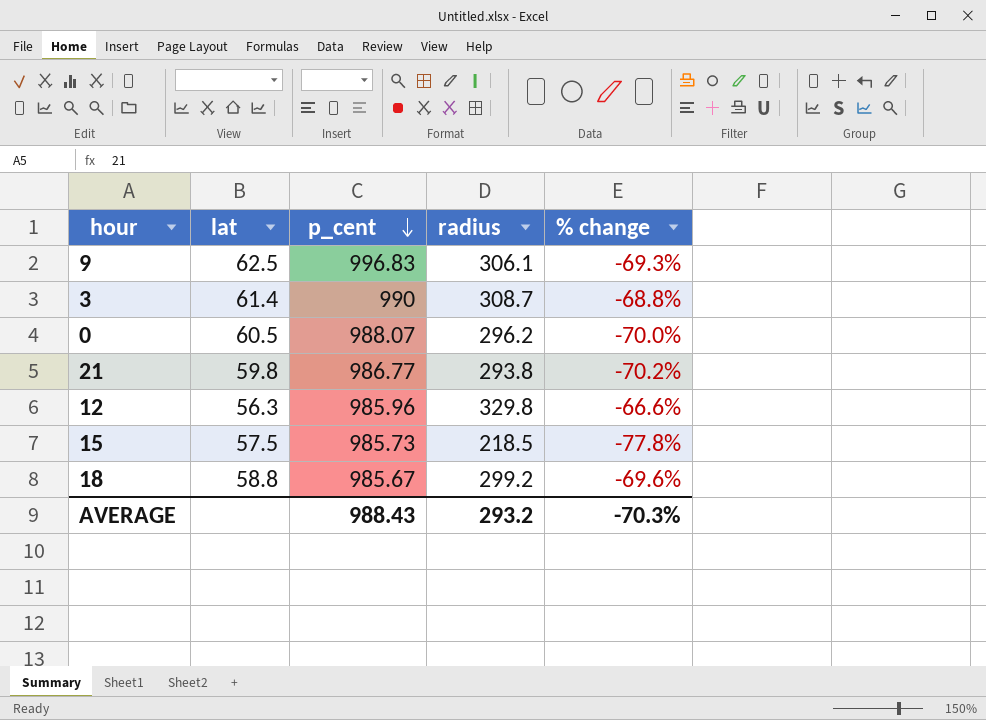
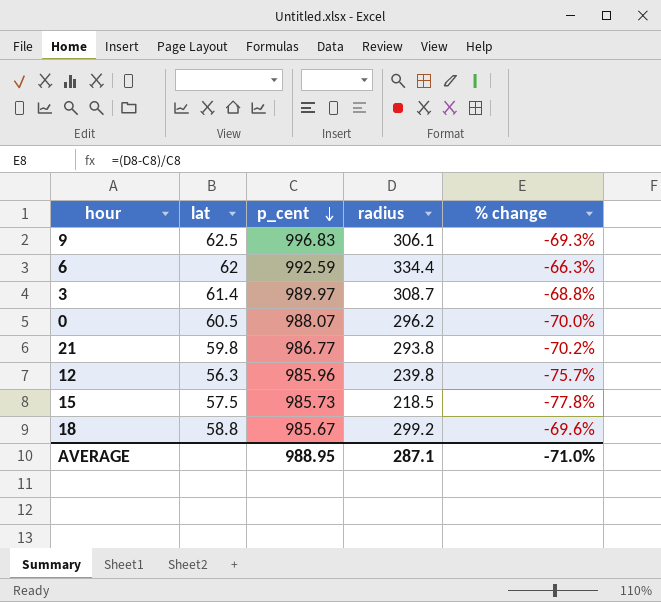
row 6: none -> 62 | 992.59 | 334.4 | -66.3%
3 | p_cent: 990 -> 989.97
12 | radius: 329.8 -> 239.8
12 | % change: -66.6% -> -75.7%
AVERAGE | p_cent: 988.43 -> 988.95
AVERAGE | radius: 293.2 -> 287.1
AVERAGE | % change: -70.3% -> -71.0%

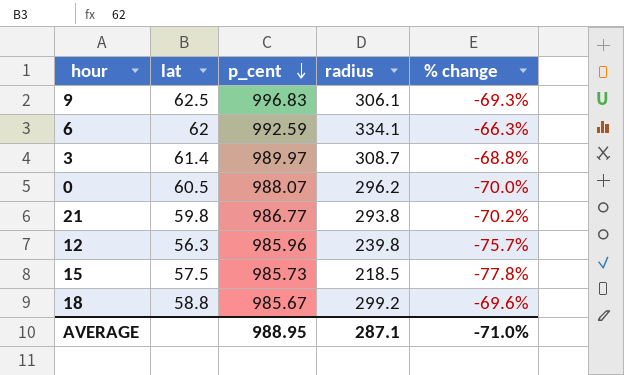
6 | radius: 334.4 -> 334.1

